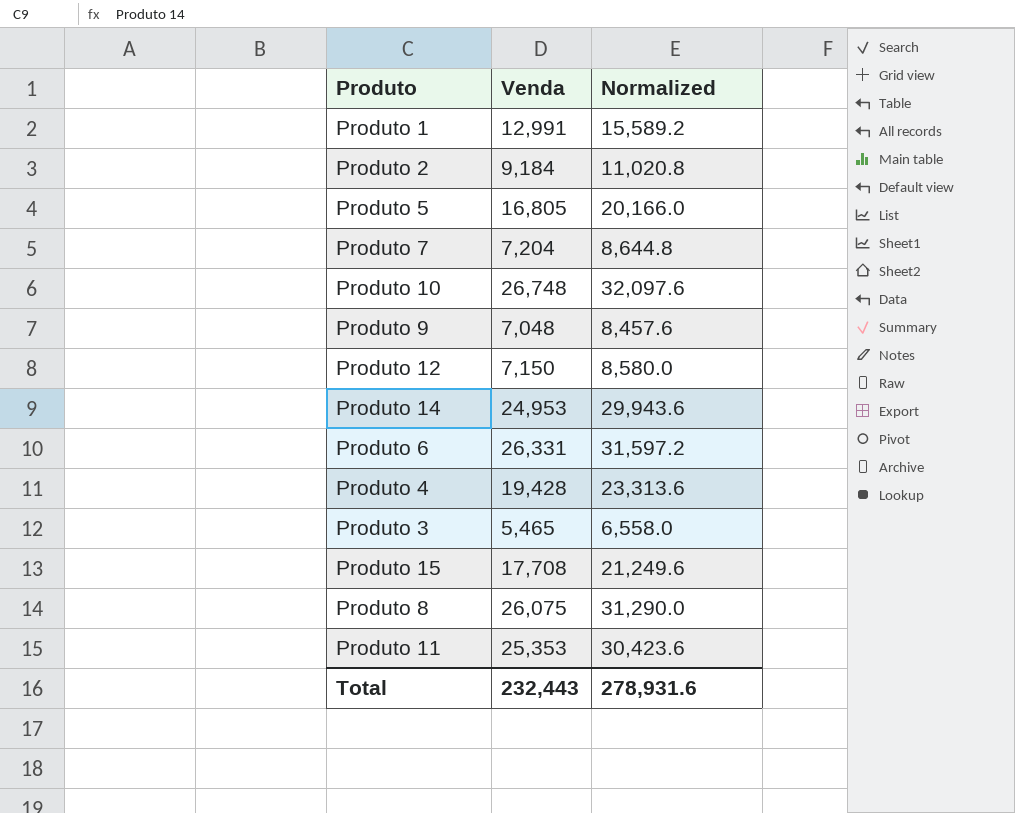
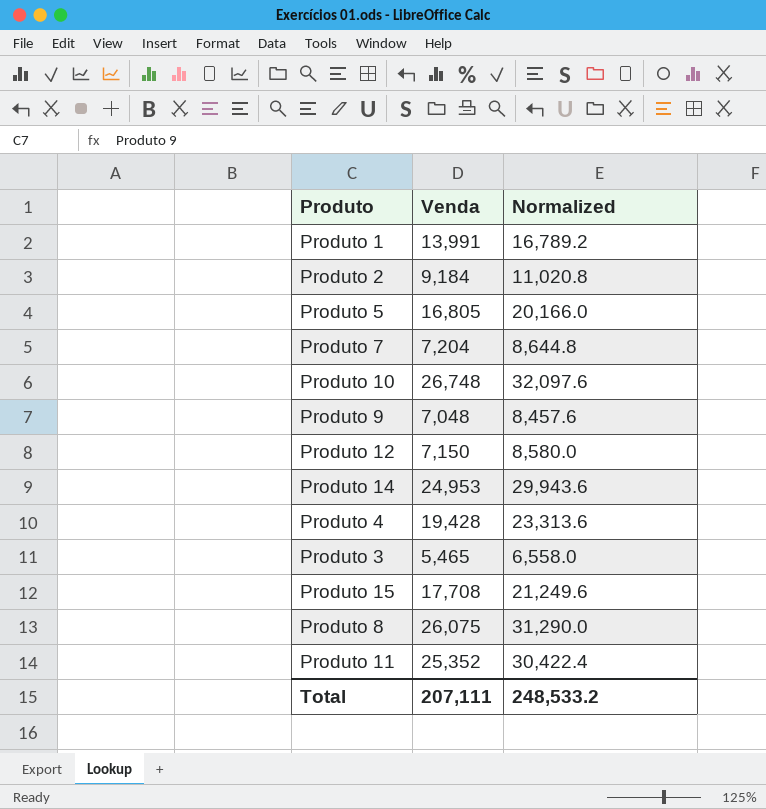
row Produto 6: 26,331 | 31,597.2 -> none
Produto 1 | Venda: 12,991 -> 13,991
Produto 1 | Normalized: 15,589.2 -> 16,789.2
Produto 11 | Venda: 25,353 -> 25,352
Produto 11 | Normalized: 30,423.6 -> 30,422.4
Total | Venda: 232,443 -> 207,111
Total | Normalized: 278,931.6 -> 248,533.2

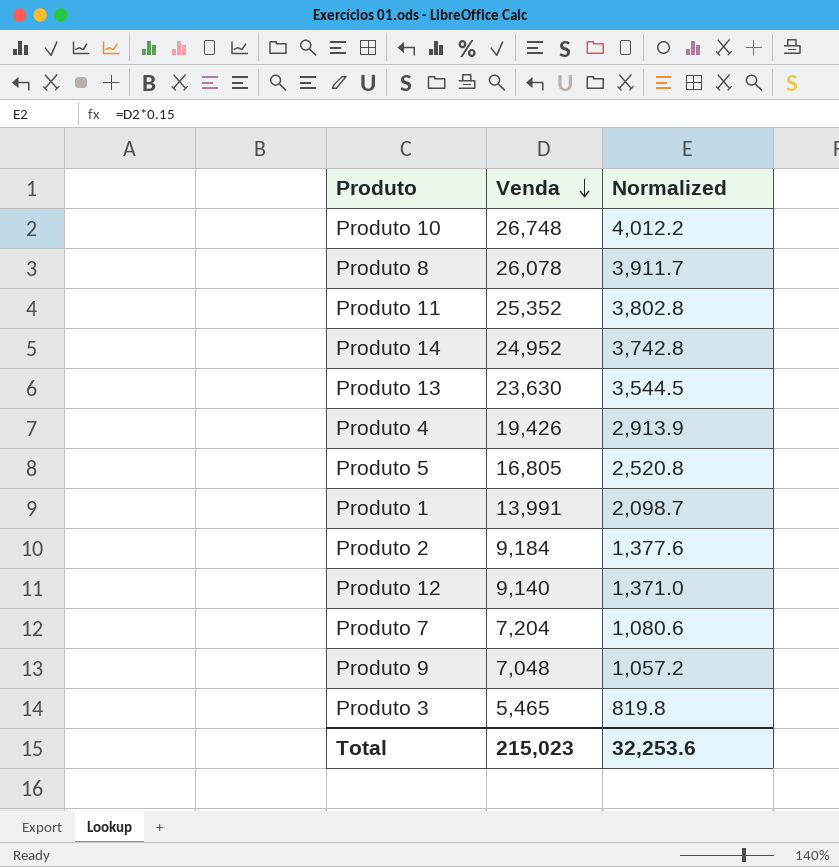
row order: none -> Venda descending
column Normalized | formula: [Venda] * 1.2 -> [Venda] * 0.15
row Produto 15: 17,708 | 21,249.6 -> none
Produto 8 | Venda: 26,075 -> 26,078
Produto 14 | Venda: 24,953 -> 24,952
row Produto 13: none -> 23,630 | 3,544.5
Produto 4 | Venda: 19,428 -> 19,426
Produto 12 | Venda: 7,150 -> 9,140
Total | Venda: 207,111 -> 215,023
Total | Normalized: 248,533.2 -> 32,253.6

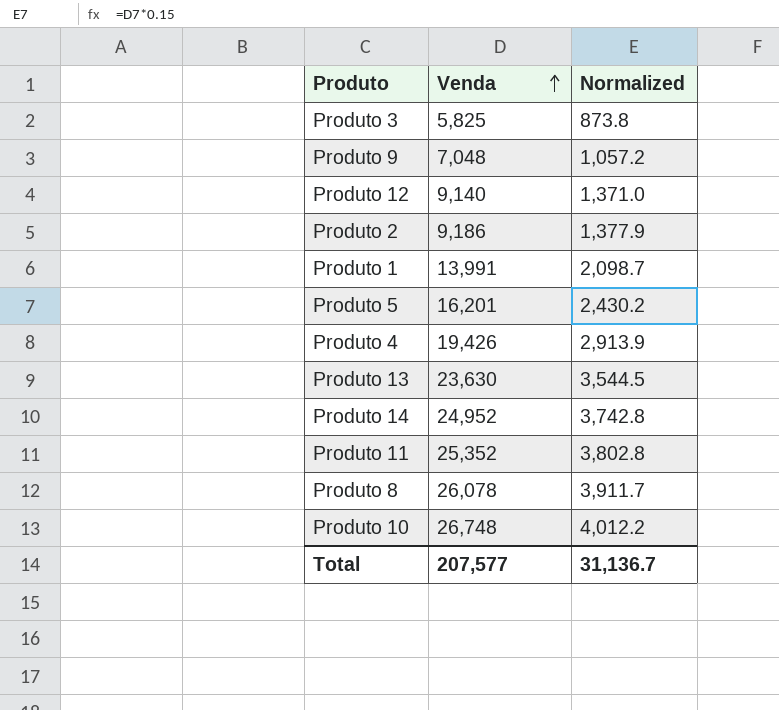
row order: Venda descending -> Venda ascending
row Produto 7: 7,204 | 1,080.6 -> none
Produto 3 | Venda: 5,465 -> 5,825
Produto 3 | Normalized: 819.8 -> 873.8
Produto 2 | Venda: 9,184 -> 9,186
Produto 2 | Normalized: 1,377.6 -> 1,377.9
Produto 5 | Venda: 16,805 -> 16,201
Produto 5 | Normalized: 2,520.8 -> 2,430.2
Total | Venda: 215,023 -> 207,577
Total | Normalized: 32,253.6 -> 31,136.7

